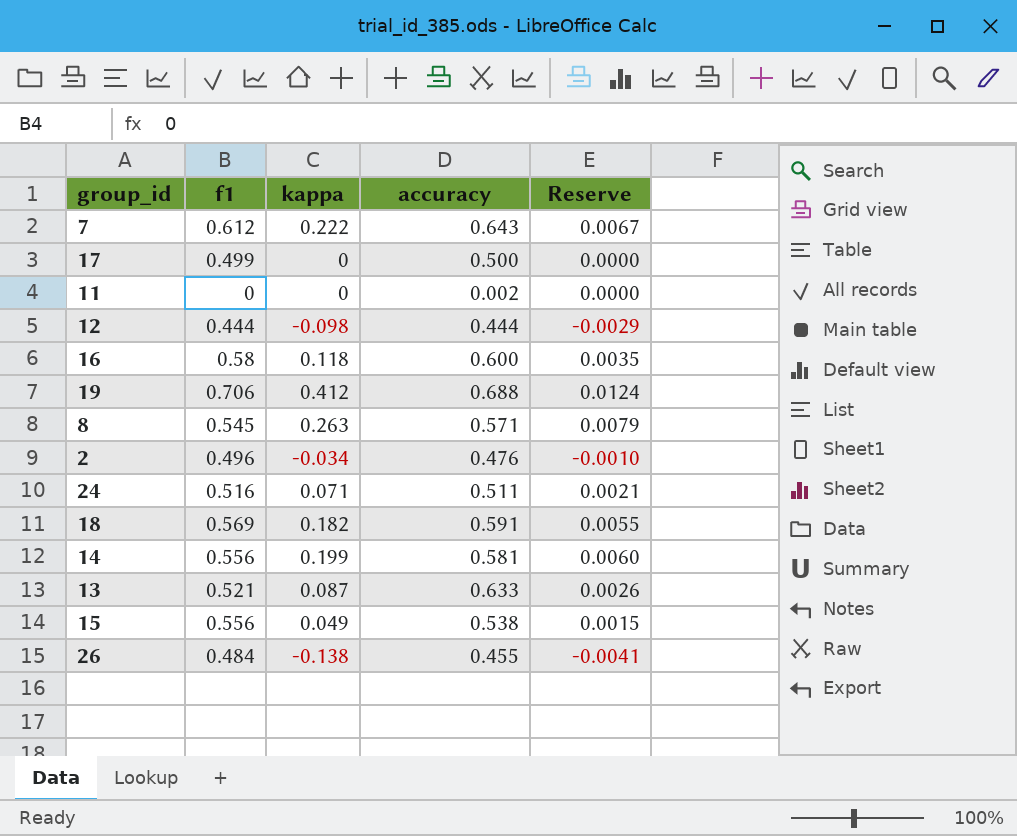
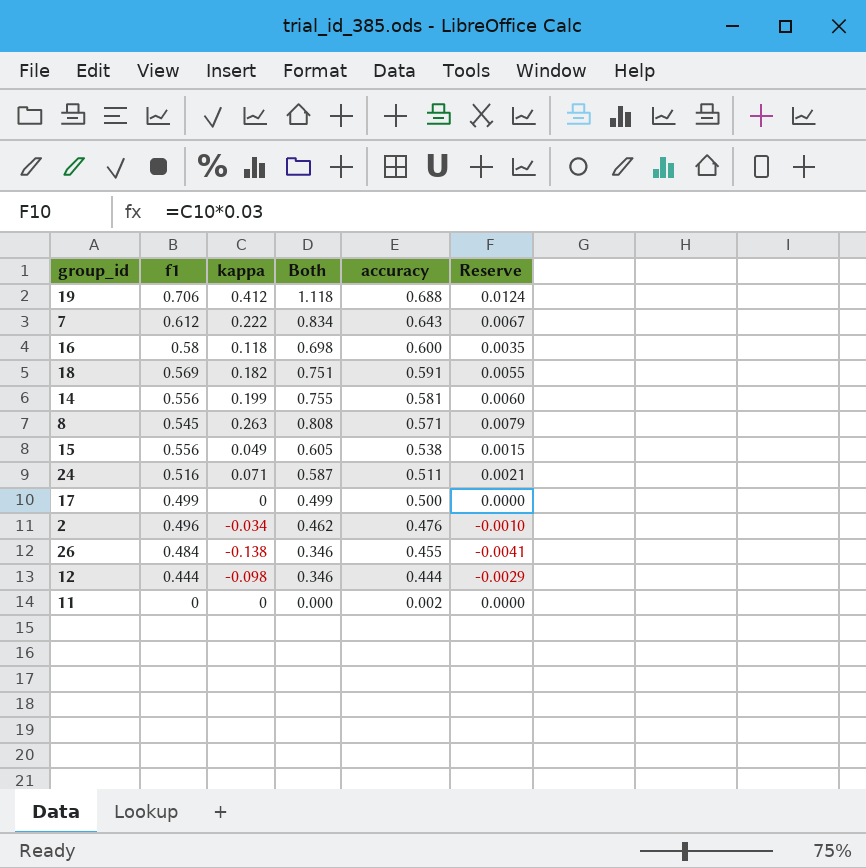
row order: none -> accuracy descending
column Both | formula: none -> [f1] + [kappa]
row 13: 0.521 | 0.087 | 0.633 | 0.0026 -> none

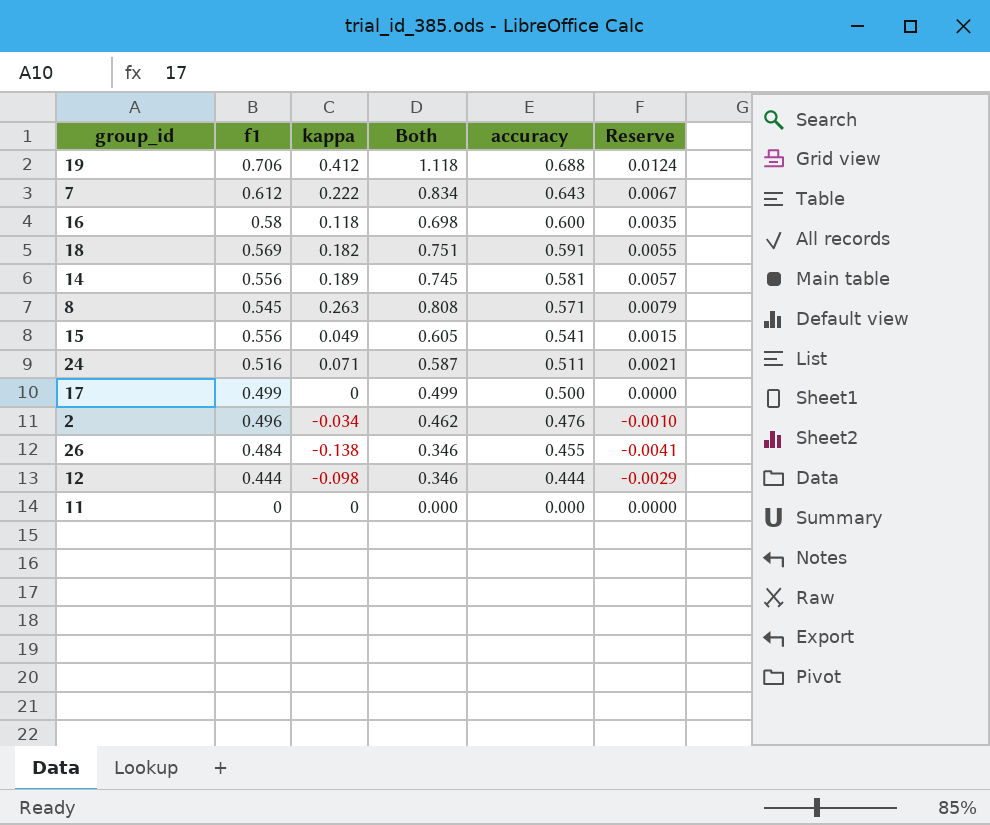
14 | kappa: 0.199 -> 0.189
14 | Both: 0.755 -> 0.745
14 | Reserve: 0.0060 -> 0.0057
15 | accuracy: 0.538 -> 0.541
11 | accuracy: 0.002 -> 0.000

